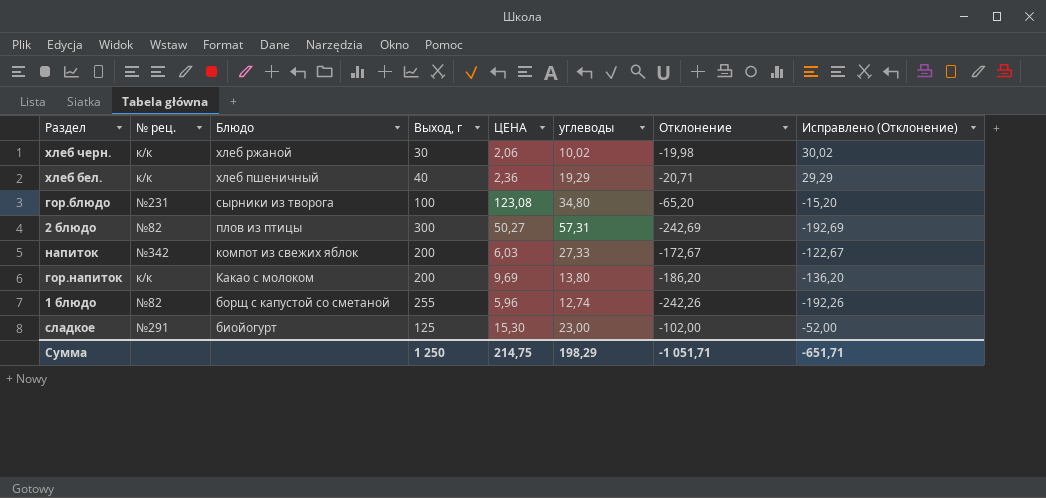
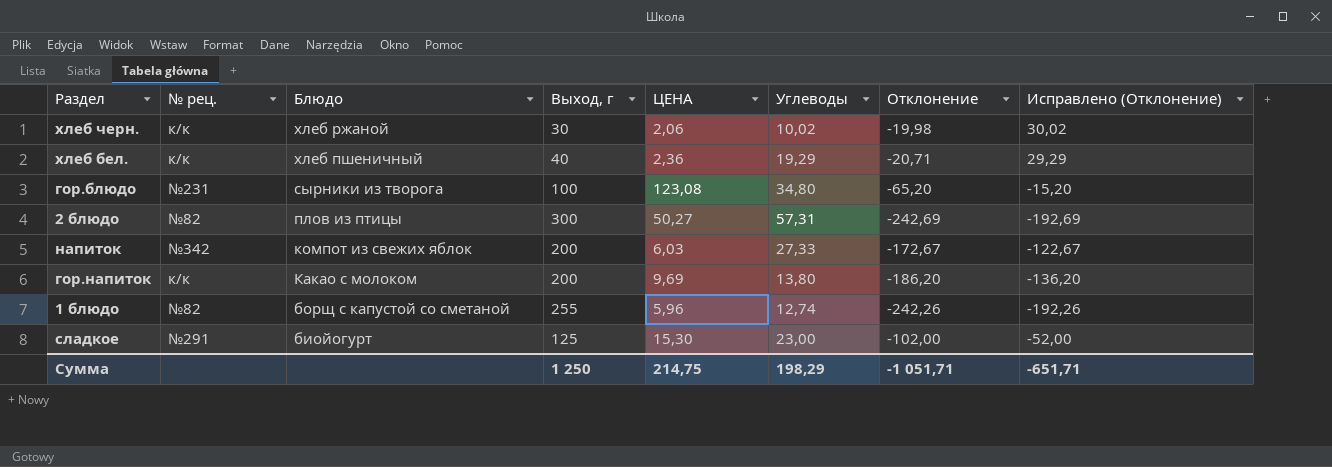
column name: углеводы -> Углеводы

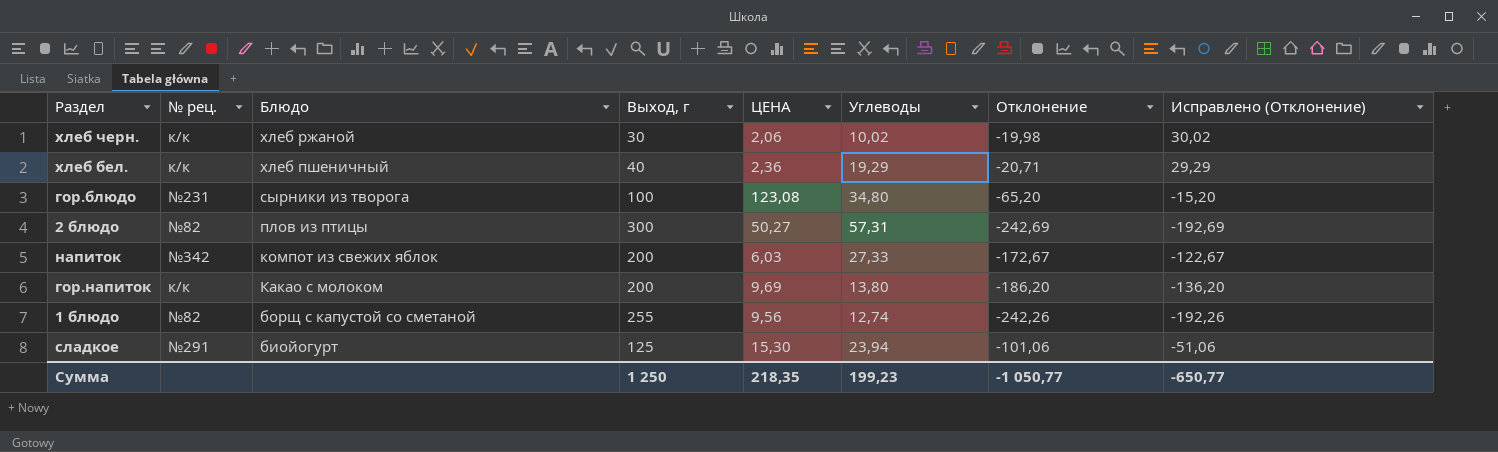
1 блюдо | ЦЕНА: 5,96 -> 9,56
сладкое | Углеводы: 23,00 -> 23,94
сладкое | Отклонение: -102,00 -> -101,06
сладкое | Исправлено (Отклонение): -52,00 -> -51,06
Сумма | ЦЕНА: 214,75 -> 218,35
Сумма | Углеводы: 198,29 -> 199,23
Сумма | Отклонение: -1 051,71 -> -1 050,77
Сумма | Исправлено (Отклонение): -651,71 -> -650,77

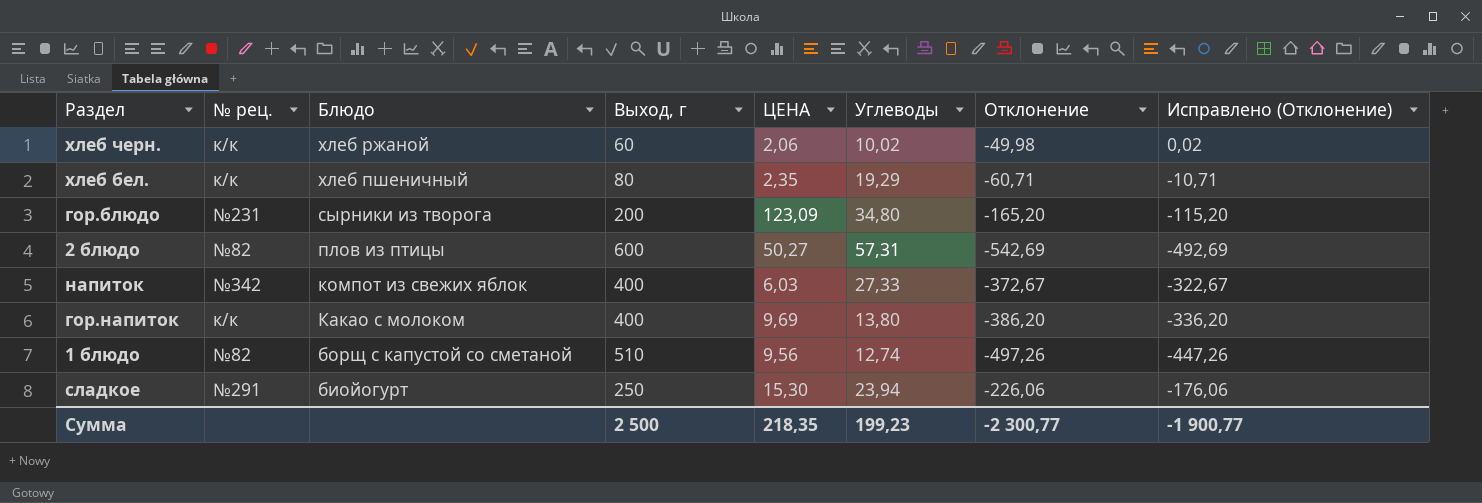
хлеб черн. | Выход, г: 30 -> 60
хлеб черн. | Отклонение: -19,98 -> -49,98
хлеб черн. | Исправлено (Отклонение): 30,02 -> 0,02
хлеб бел. | Выход, г: 40 -> 80
хлеб бел. | ЦЕНА: 2,36 -> 2,35
хлеб бел. | Отклонение: -20,71 -> -60,71
хлеб бел. | Исправлено (Отклонение): 29,29 -> -10,71
гор.блюдо | Выход, г: 100 -> 200
гор.блюдо | ЦЕНА: 123,08 -> 123,09
гор.блюдо | Отклонение: -65,20 -> -165,20
гор.блюдо | Исправлено (Отклонение): -15,20 -> -115,20
2 блюдо | Выход, г: 300 -> 600
2 блюдо | Отклонение: -242,69 -> -542,69
2 блюдо | Исправлено (Отклонение): -192,69 -> -492,69
напиток | Выход, г: 200 -> 400
напиток | Отклонение: -172,67 -> -372,67
напиток | Исправлено (Отклонение): -122,67 -> -322,67
гор.напиток | Выход, г: 200 -> 400
гор.напиток | Отклонение: -186,20 -> -386,20
гор.напиток | Исправлено (Отклонение): -136,20 -> -336,20
1 блюдо | Выход, г: 255 -> 510
1 блюдо | Отклонение: -242,26 -> -497,26
1 блюдо | Исправлено (Отклонение): -192,26 -> -447,26
сладкое | Выход, г: 125 -> 250
сладкое | Отклонение: -101,06 -> -226,06
сладкое | Исправлено (Отклонение): -51,06 -> -176,06
Сумма | Выход, г: 1 250 -> 2 500
Сумма | Отклонение: -1 050,77 -> -2 300,77
Сумма | Исправлено (Отклонение): -650,77 -> -1 900,77

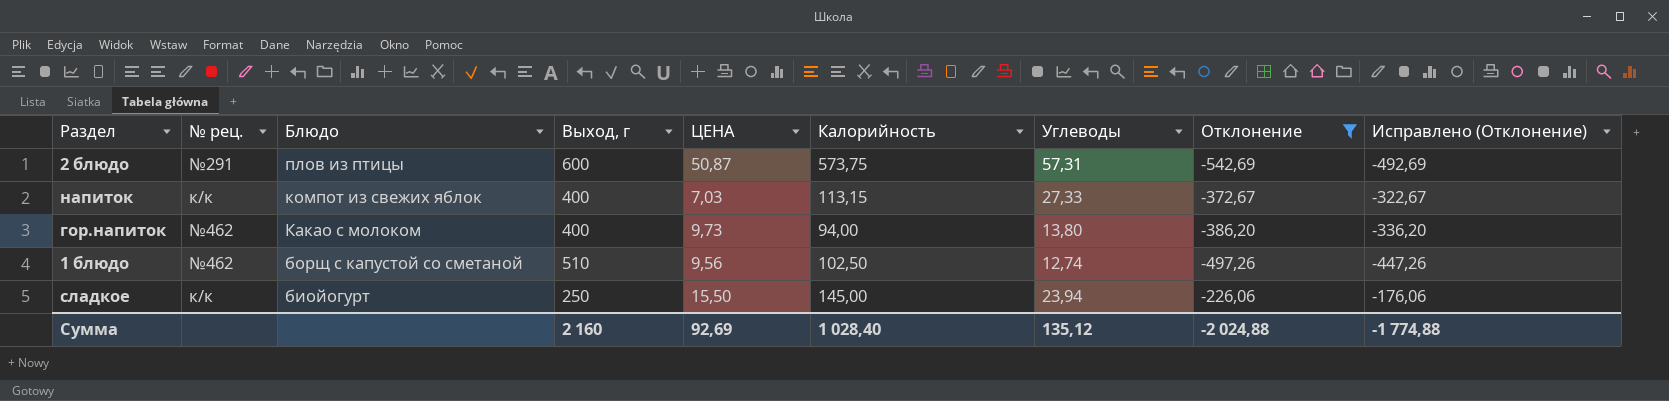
filter: none -> Отклонение <= -226,06
column Калорийность | position: none -> 6
2 блюдо | № рец.: №82 -> №291
2 блюдо | ЦЕНА: 50,27 -> 50,87
напиток | № рец.: №342 -> к/к
напиток | ЦЕНА: 6,03 -> 7,03
гор.напиток | № рец.: к/к -> №462
гор.напиток | ЦЕНА: 9,69 -> 9,73
1 блюдо | № рец.: №82 -> №462
сладкое | № рец.: №291 -> к/к
сладкое | ЦЕНА: 15,30 -> 15,50
Сумма | Выход, г: 2 500 -> 2 160
Сумма | ЦЕНА: 218,35 -> 92,69
Сумма | Углеводы: 199,23 -> 135,12
Сумма | Отклонение: -2 300,77 -> -2 024,88
Сумма | Исправлено (Отклонение): -1 900,77 -> -1 774,88

